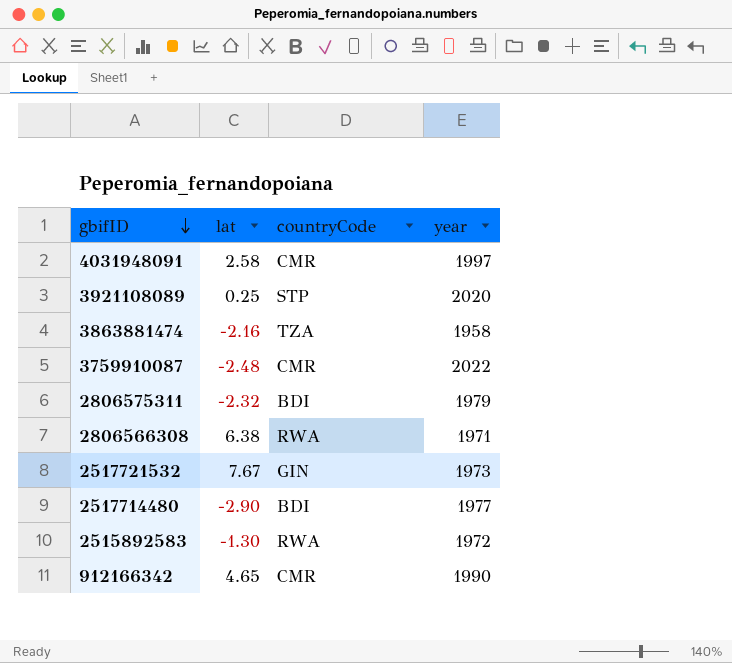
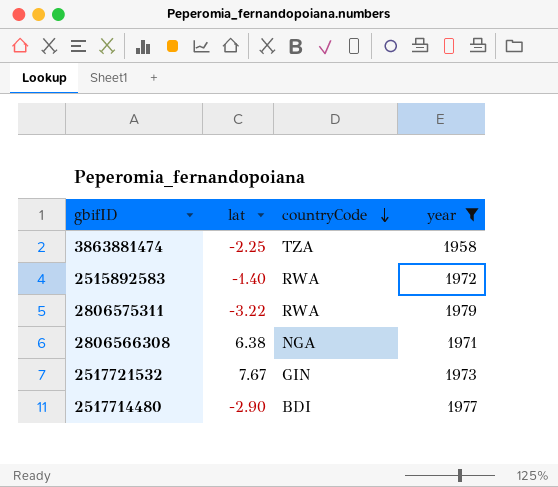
filter: none -> year <= 1979
row order: gbifID descending -> countryCode descending
3863881474 | lat: -2.16 -> -2.25
2515892583 | lat: -1.30 -> -1.40
2806575311 | lat: -2.32 -> -3.22
2806575311 | countryCode: BDI -> RWA
2806566308 | countryCode: RWA -> NGA

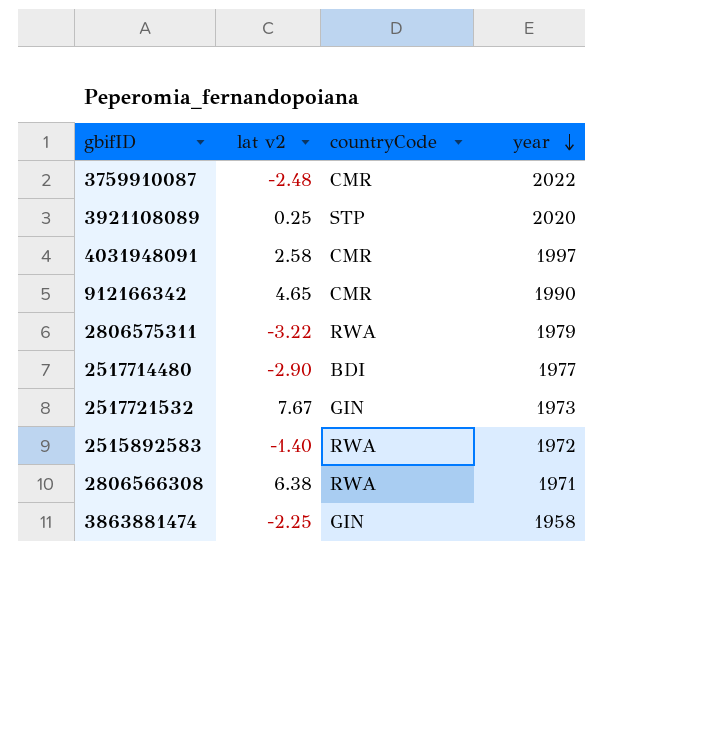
filter: year <= 1979 -> none
row order: countryCode descending -> year descending
column name: lat -> lat v2
2806566308 | countryCode: NGA -> RWA
3863881474 | countryCode: TZA -> GIN

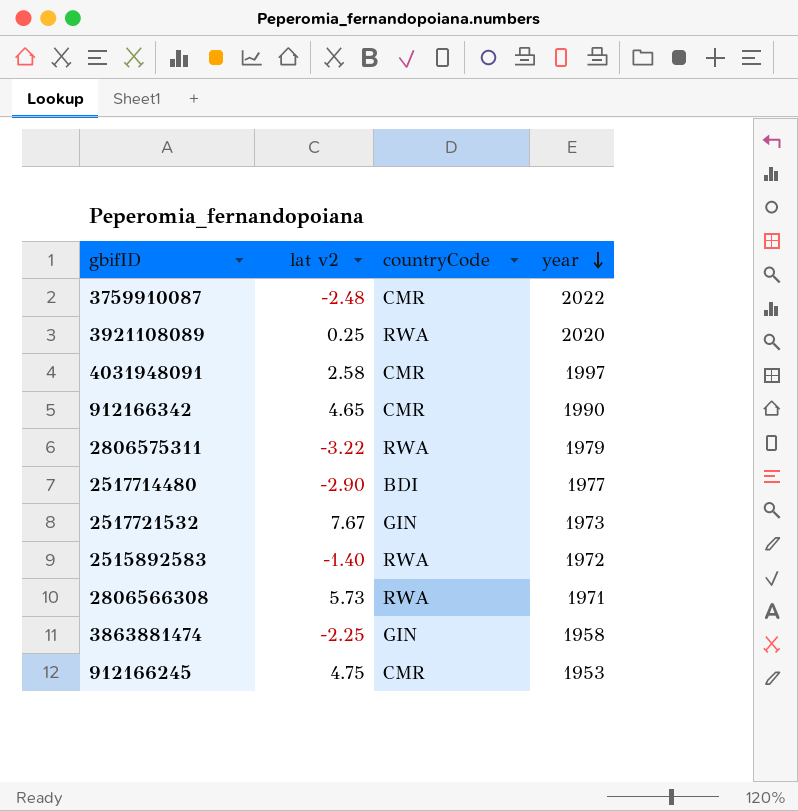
3921108089 | countryCode: STP -> RWA
2806566308 | lat v2: 6.38 -> 5.73
row 912166245: none -> 4.75 | CMR | 1953

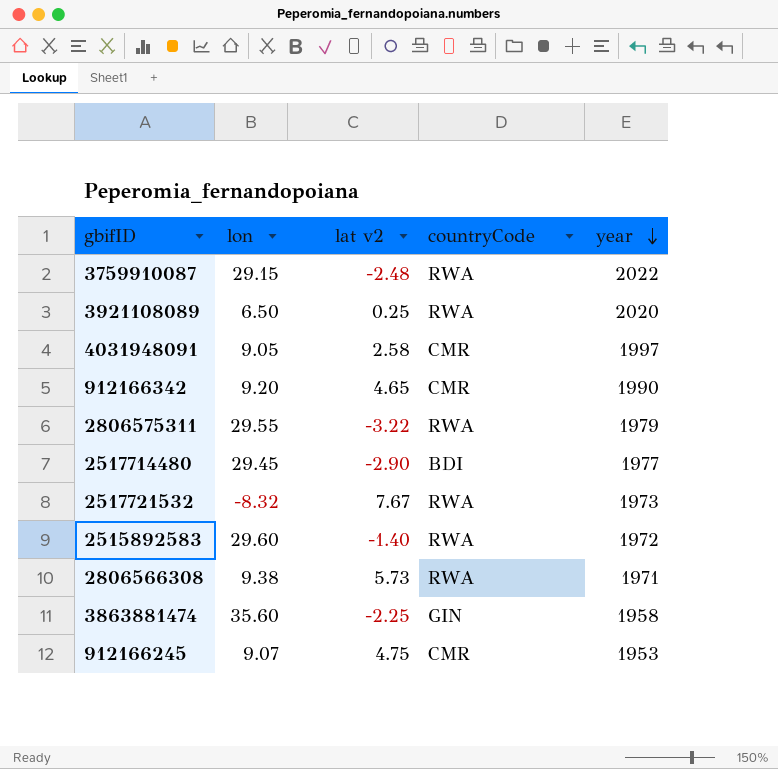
column lon | position: none -> 2
3759910087 | countryCode: CMR -> RWA
2517721532 | countryCode: GIN -> RWA

